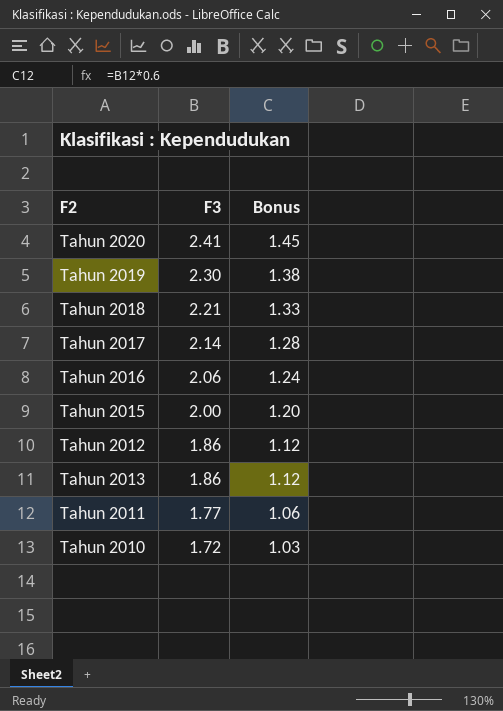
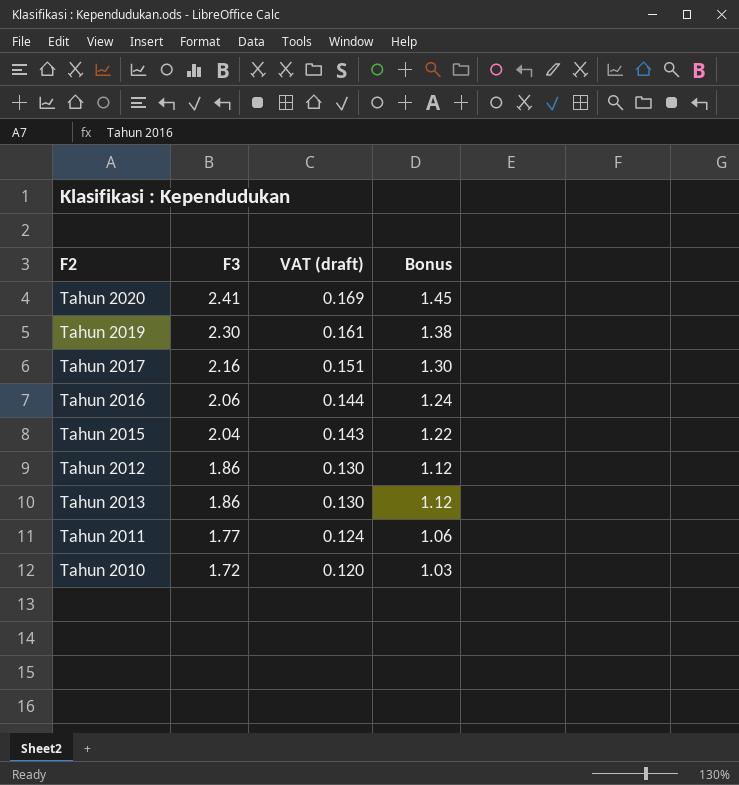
column VAT (draft) | formula: none -> [F3] * 0.07
row Tahun 2018: 2.21 | 1.33 -> none
Tahun 2017 | F3: 2.14 -> 2.16
Tahun 2017 | Bonus: 1.28 -> 1.30
Tahun 2015 | F3: 2.00 -> 2.04
Tahun 2015 | Bonus: 1.20 -> 1.22

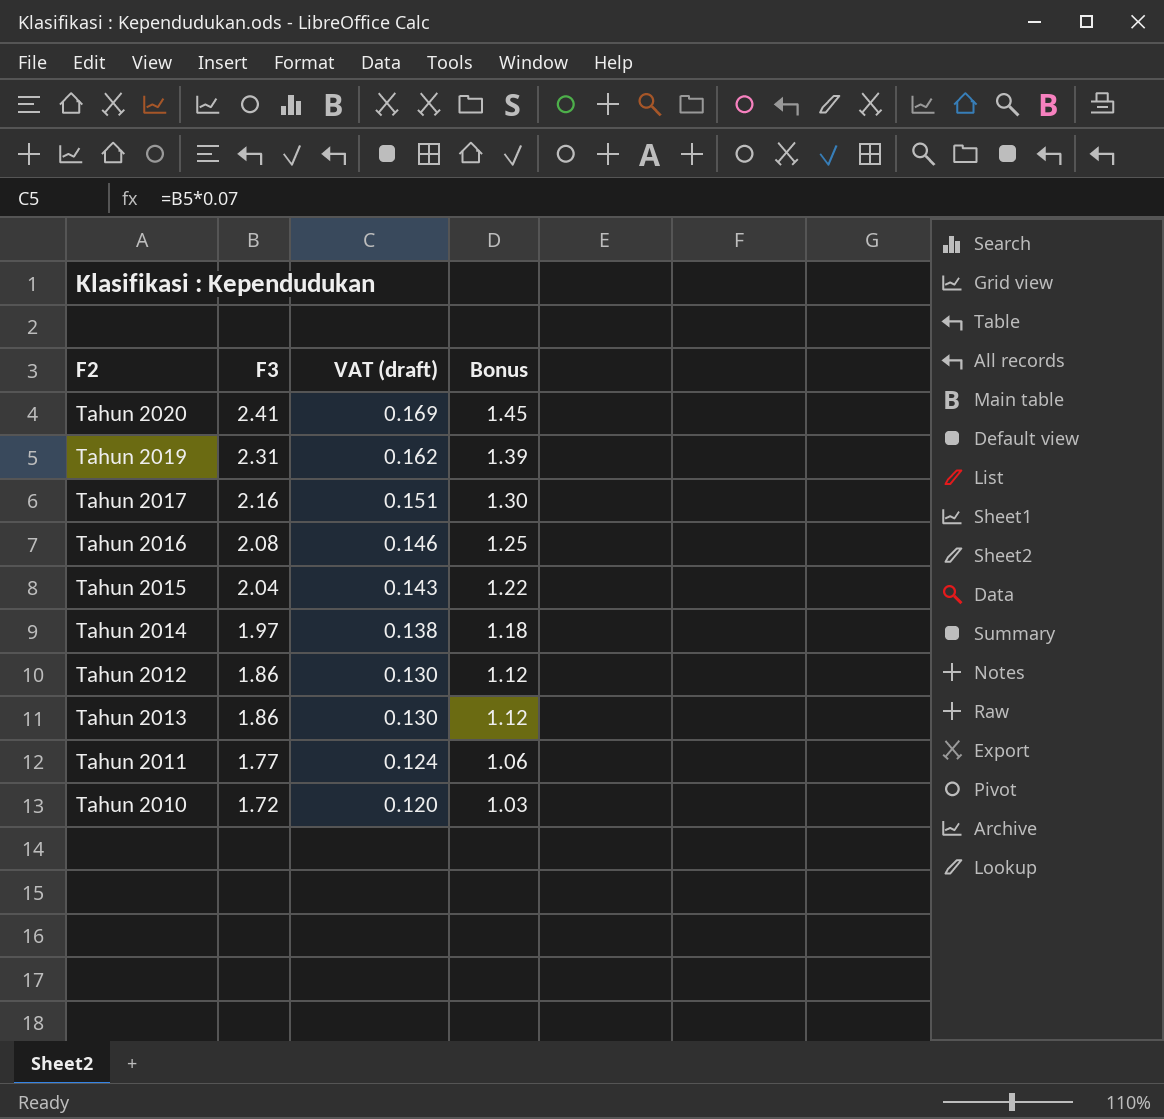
Tahun 2019 | F3: 2.30 -> 2.31
Tahun 2019 | VAT (draft): 0.161 -> 0.162
Tahun 2019 | Bonus: 1.38 -> 1.39
Tahun 2016 | F3: 2.06 -> 2.08
Tahun 2016 | VAT (draft): 0.144 -> 0.146
Tahun 2016 | Bonus: 1.24 -> 1.25
row Tahun 2014: none -> 1.97 | 0.138 | 1.18

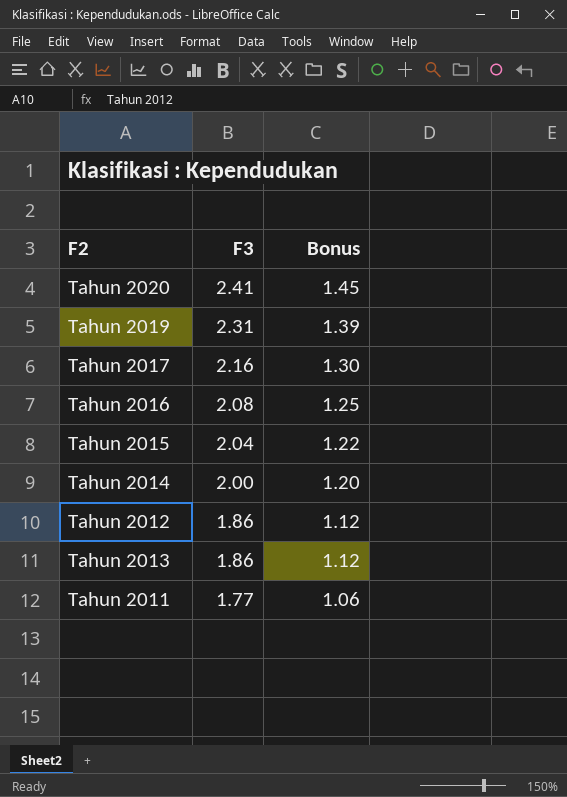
column VAT (draft) | formula: [F3] * 0.07 -> none
row Tahun 2010: 1.72 | 0.120 | 1.03 -> none
Tahun 2014 | F3: 1.97 -> 2.00
Tahun 2014 | Bonus: 1.18 -> 1.20

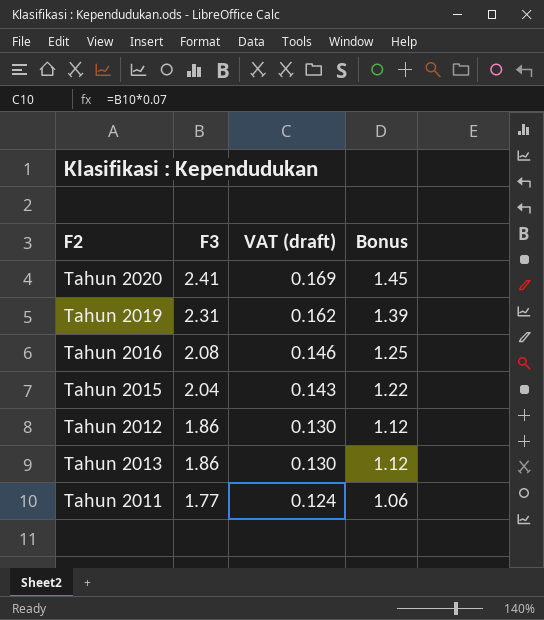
column VAT (draft) | formula: none -> [F3] * 0.07
row Tahun 2017: 2.16 | 1.30 -> none
row Tahun 2014: 2.00 | 1.20 -> none

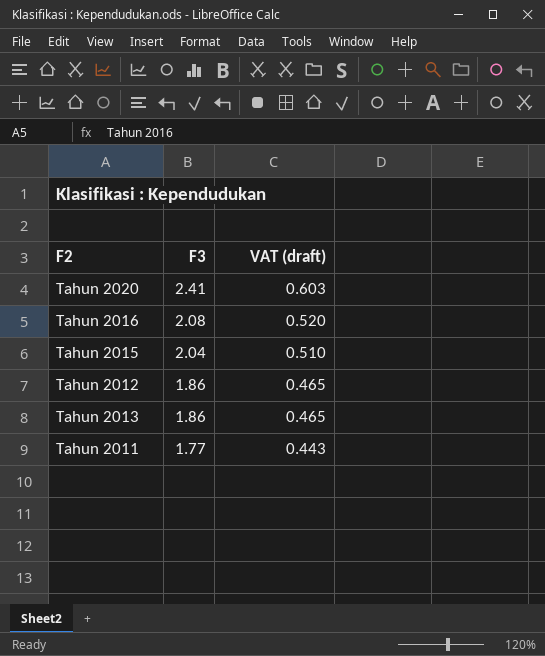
column Bonus | formula: [F3] * 0.6 -> none
column VAT (draft) | formula: [F3] * 0.07 -> [F3] * 0.25
row Tahun 2019: 2.31 | 0.162 | 1.39 -> none

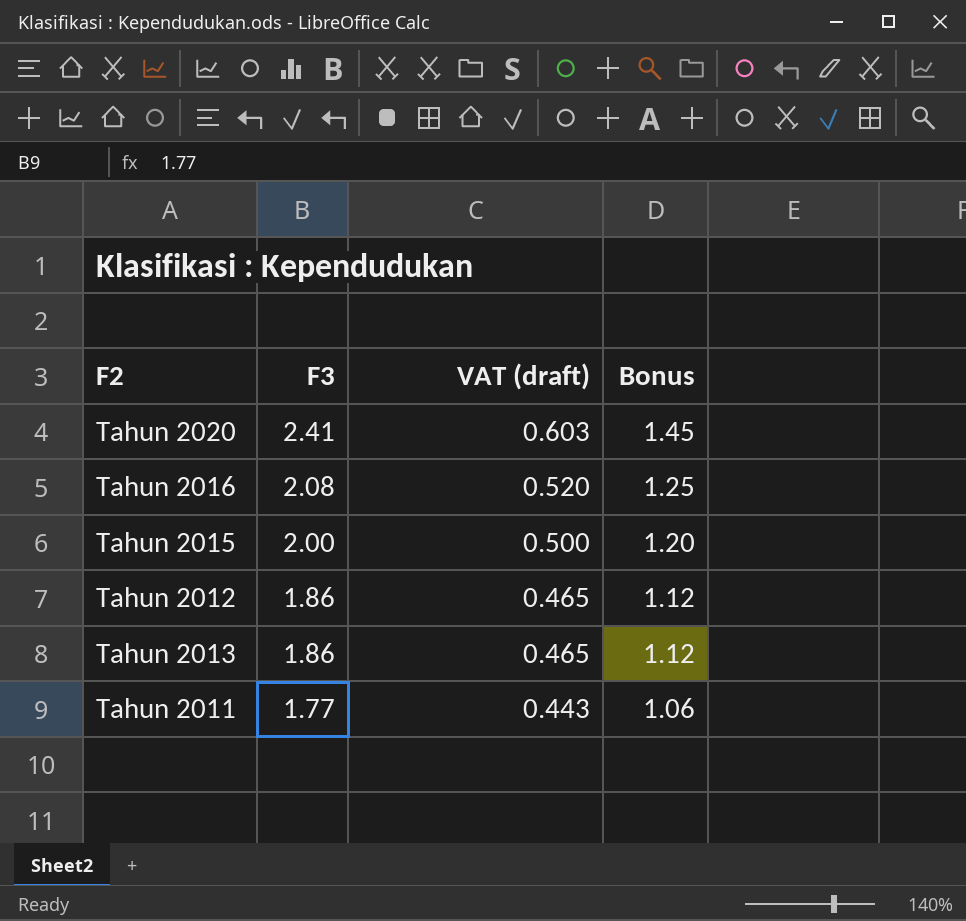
column Bonus | formula: none -> [F3] * 0.6
Tahun 2015 | F3: 2.04 -> 2.00
Tahun 2015 | VAT (draft): 0.510 -> 0.500

